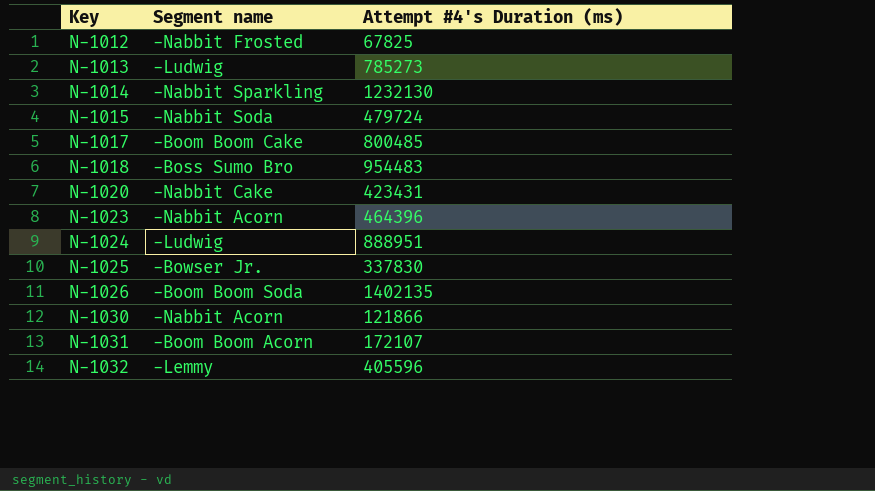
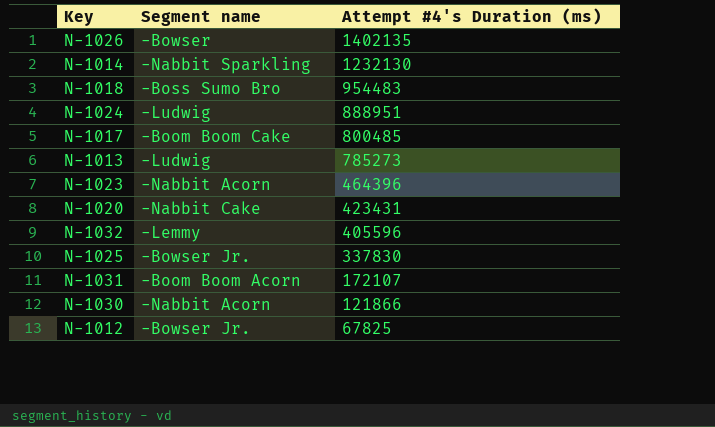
row order: Key ascending -> Attempt #4's Duration (ms) descending
row N-1015: -Nabbit Soda | 479724 -> none
N-1026 | Segment name: -Boom Boom Soda -> -Bowser
N-1012 | Segment name: -Nabbit Frosted -> -Bowser Jr.

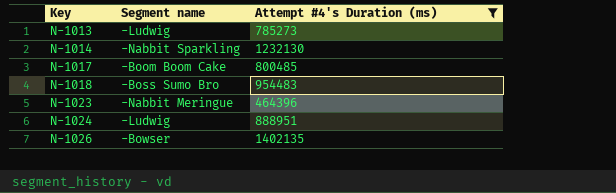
filter: none -> Attempt #4's Duration (ms) >= 464396
row order: Attempt #4's Duration (ms) descending -> Key ascending
N-1023 | Segment name: -Nabbit Acorn -> -Nabbit Meringue

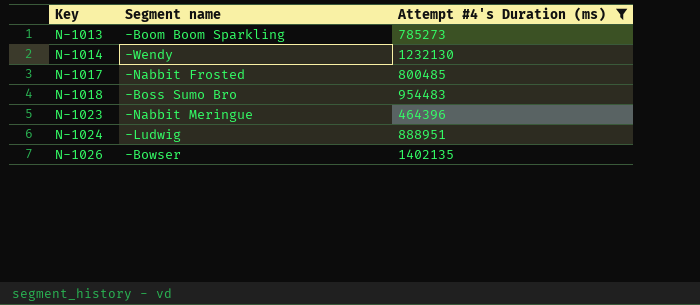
N-1013 | Segment name: -Ludwig -> -Boom Boom Sparkling
N-1014 | Segment name: -Nabbit Sparkling -> -Wendy
N-1017 | Segment name: -Boom Boom Cake -> -Nabbit Frosted

